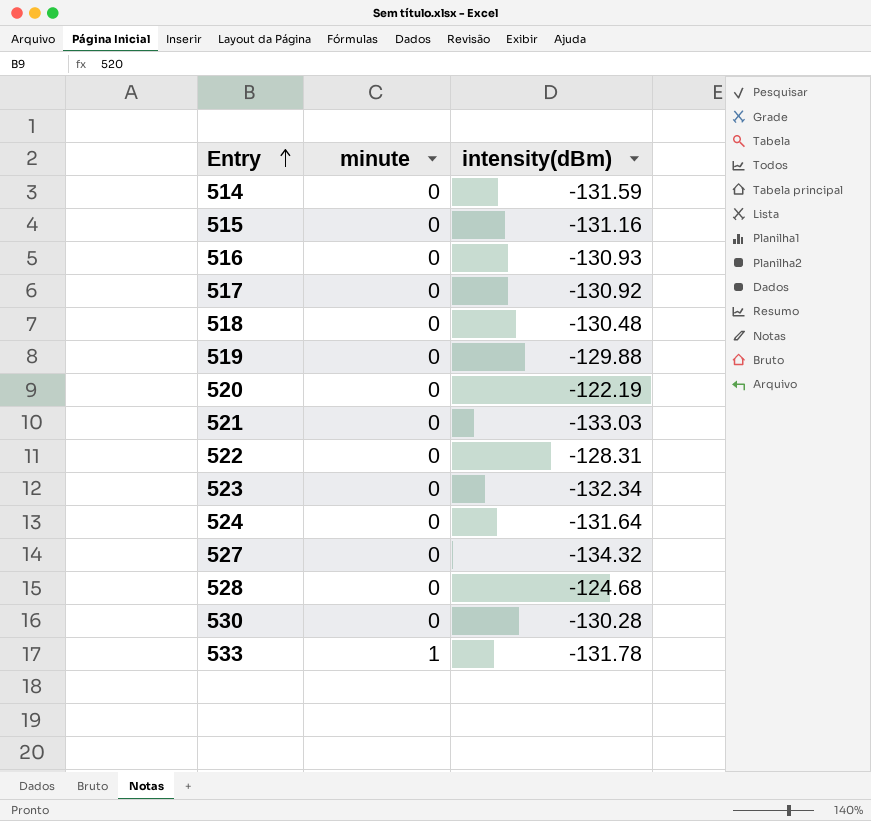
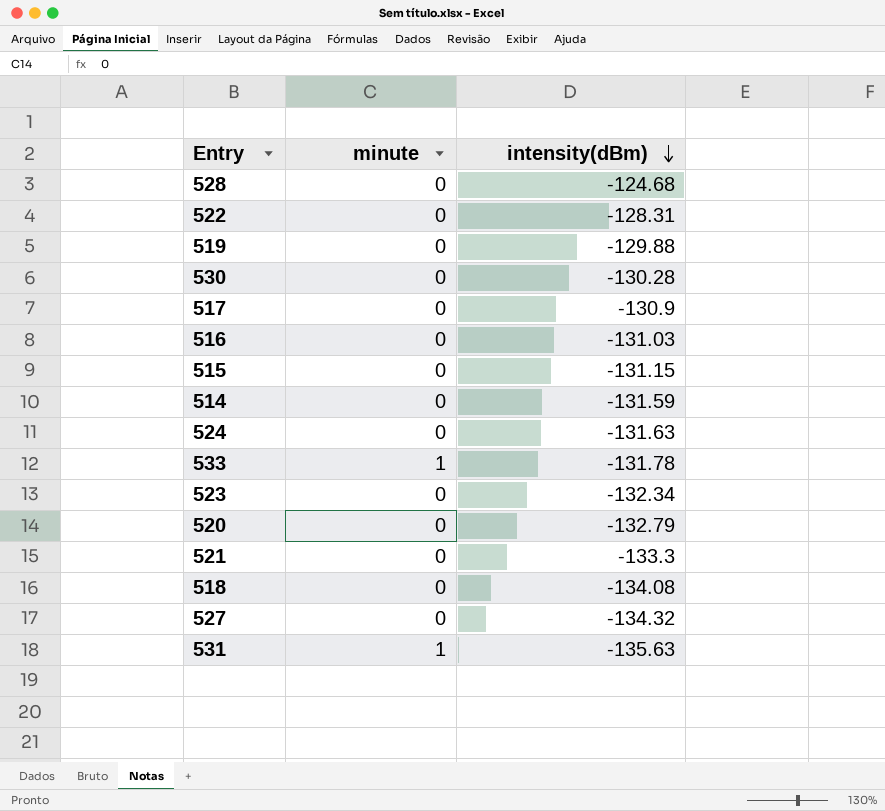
row order: Entry ascending -> intensity(dBm) descending
517 | intensity(dBm): -130.92 -> -130.9
516 | intensity(dBm): -130.93 -> -131.03
515 | intensity(dBm): -131.16 -> -131.15
524 | intensity(dBm): -131.64 -> -131.63
520 | intensity(dBm): -122.19 -> -132.79
521 | intensity(dBm): -133.03 -> -133.3
518 | intensity(dBm): -130.48 -> -134.08
row 531: none -> 1 | -135.63

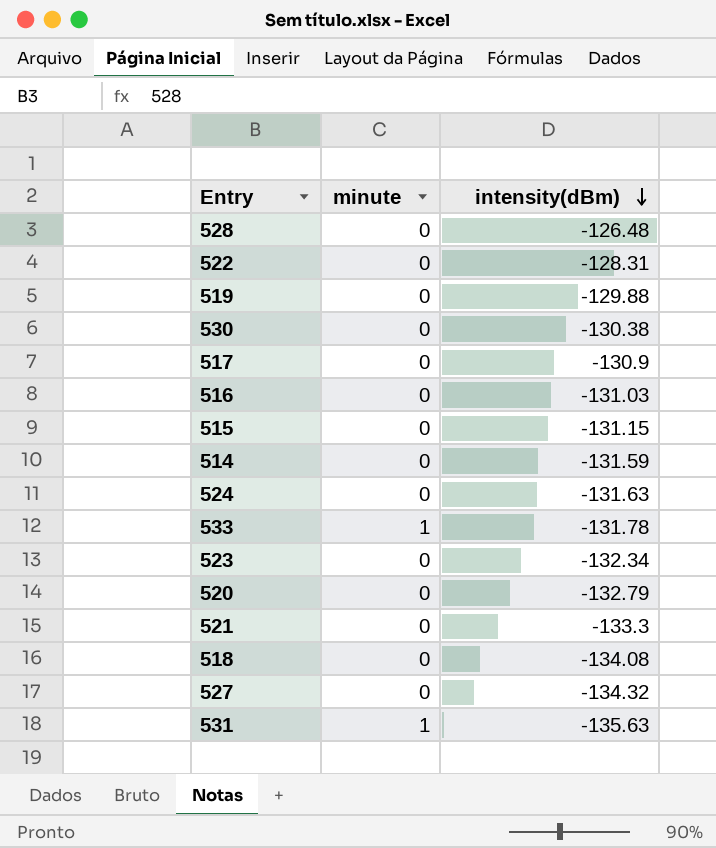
528 | intensity(dBm): -124.68 -> -126.48
530 | intensity(dBm): -130.28 -> -130.38

